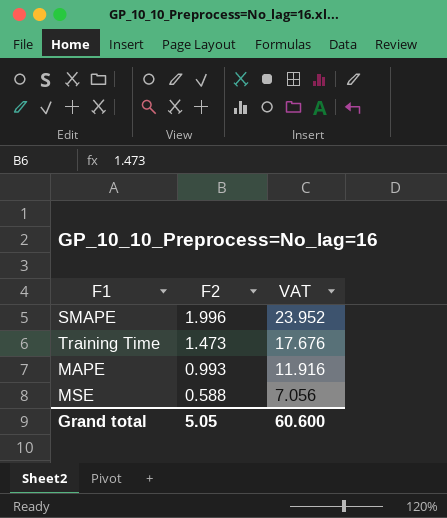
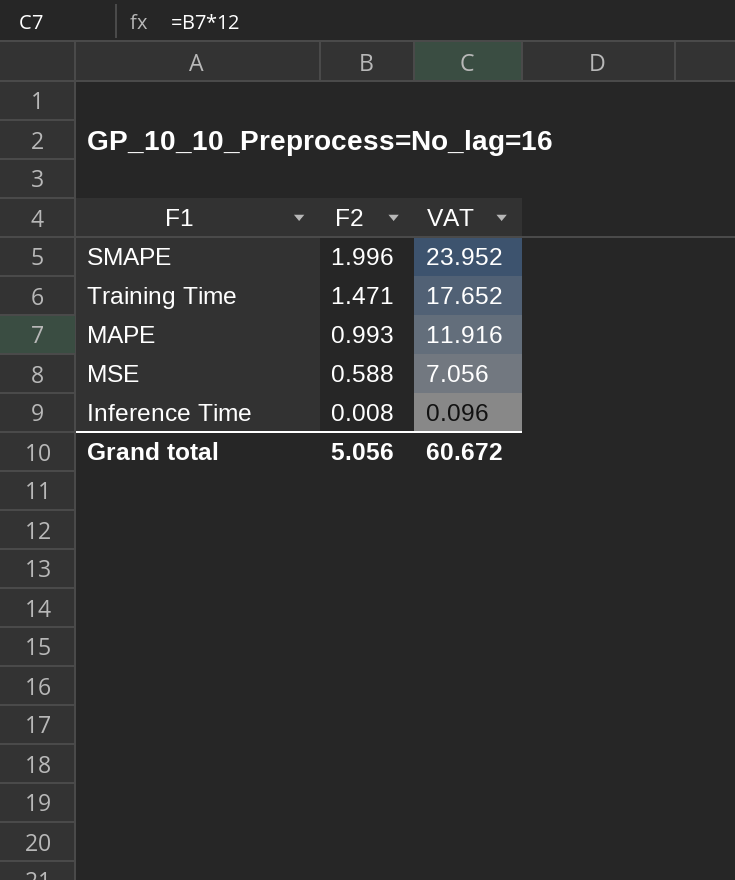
Training Time | F2: 1.473 -> 1.471
Training Time | VAT: 17.676 -> 17.652
row Inference Time: none -> 0.008 | 0.096
Grand total | F2: 5.05 -> 5.056
Grand total | VAT: 60.600 -> 60.672

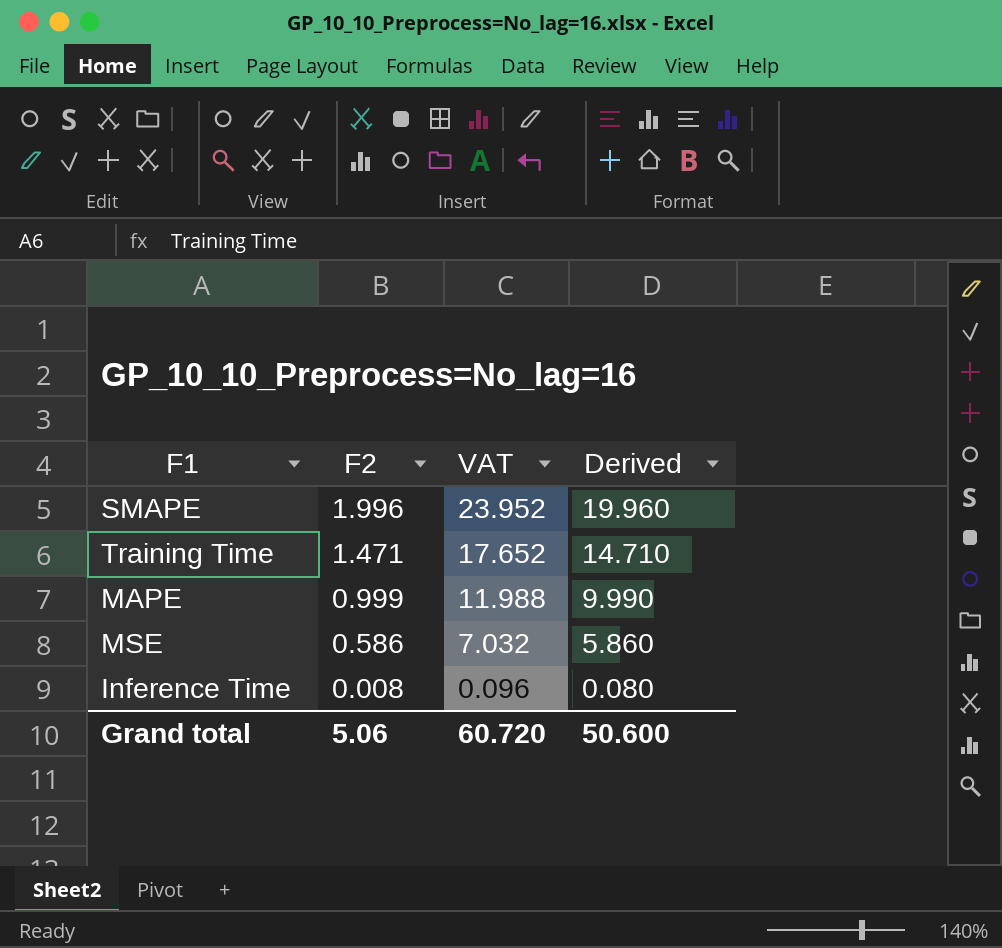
column Derived | formula: none -> [F2] * 10
MAPE | F2: 0.993 -> 0.999
MAPE | VAT: 11.916 -> 11.988
MSE | F2: 0.588 -> 0.586
MSE | VAT: 7.056 -> 7.032
Grand total | F2: 5.056 -> 5.06
Grand total | VAT: 60.672 -> 60.720

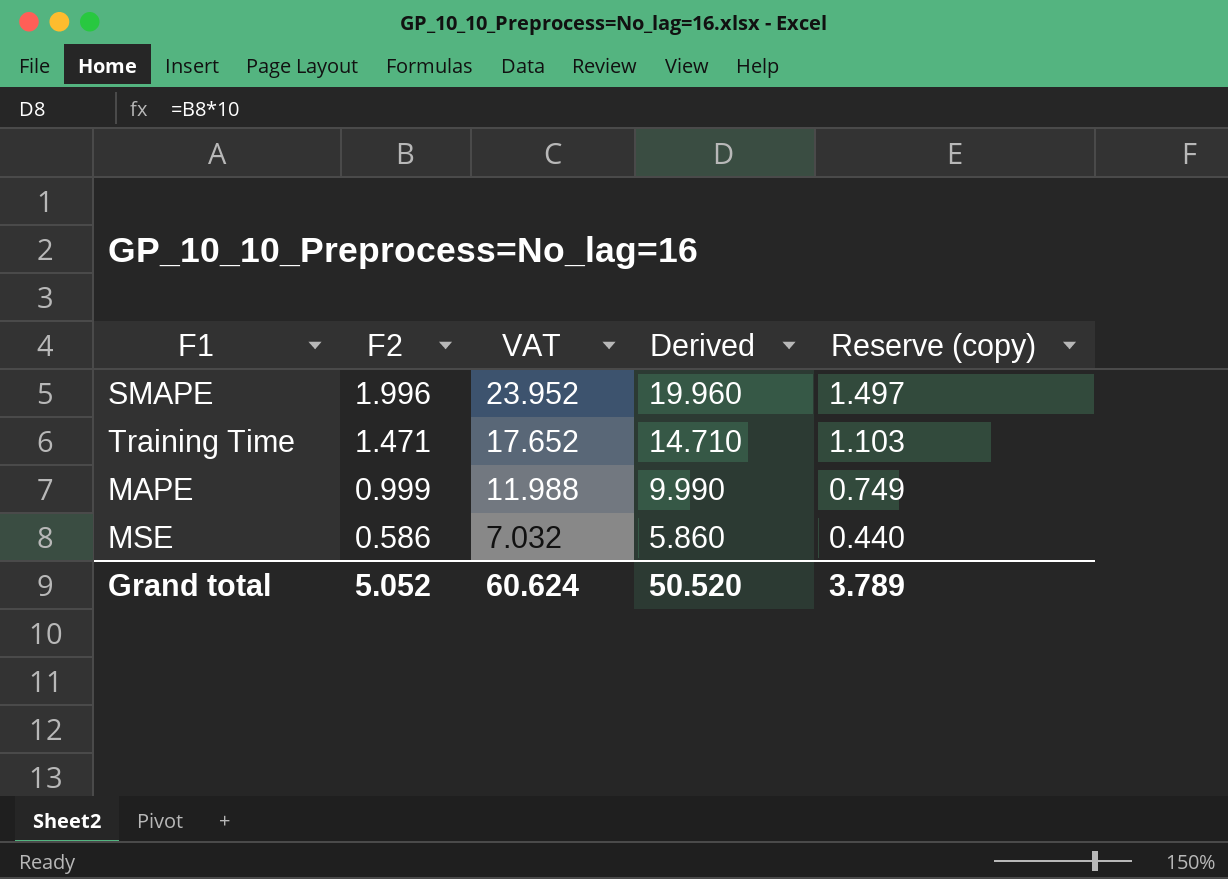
column Reserve (copy) | formula: none -> [F2] * 0.75
row Inference Time: 0.008 | 0.096 | 0.080 -> none
Grand total | F2: 5.06 -> 5.052
Grand total | VAT: 60.720 -> 60.624
Grand total | Derived: 50.600 -> 50.520

